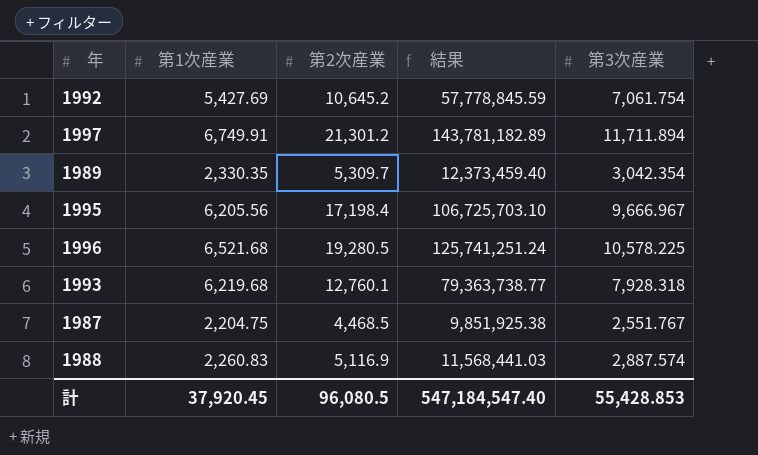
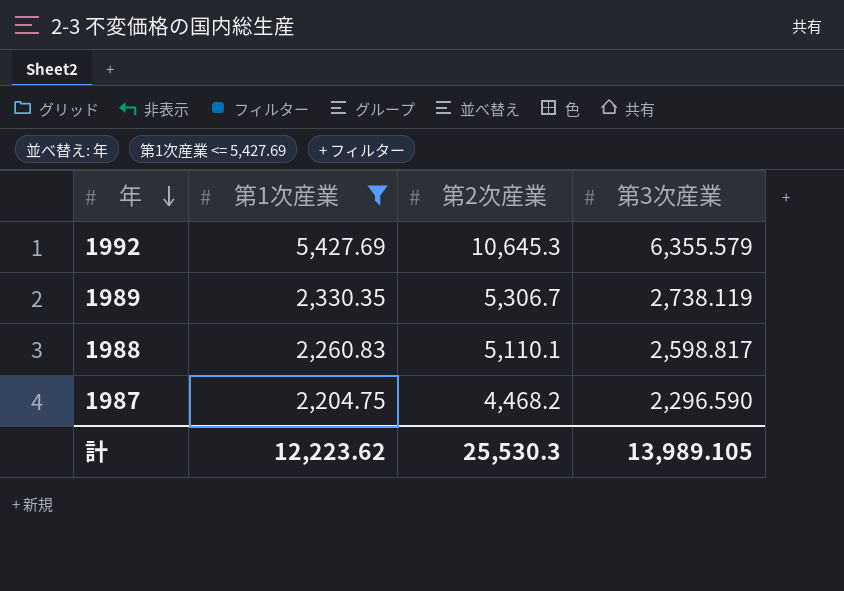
filter: none -> 第1次産業 <= 5,427.69
row order: none -> 年 descending
column 結果 | formula: [第1次産業] * [第2次産業] -> none
1992 | 第2次産業: 10,645.2 -> 10,645.3
1992 | 第3次産業: 7,061.754 -> 6,355.579
1989 | 第2次産業: 5,309.7 -> 5,306.7
1989 | 第3次産業: 3,042.354 -> 2,738.119
1988 | 第2次産業: 5,116.9 -> 5,110.1
1988 | 第3次産業: 2,887.574 -> 2,598.817
1987 | 第2次産業: 4,468.5 -> 4,468.2
1987 | 第3次産業: 2,551.767 -> 2,296.590
計 | 第1次産業: 37,920.45 -> 12,223.62
計 | 第2次産業: 96,080.5 -> 25,530.3
計 | 第3次産業: 55,428.853 -> 13,989.105

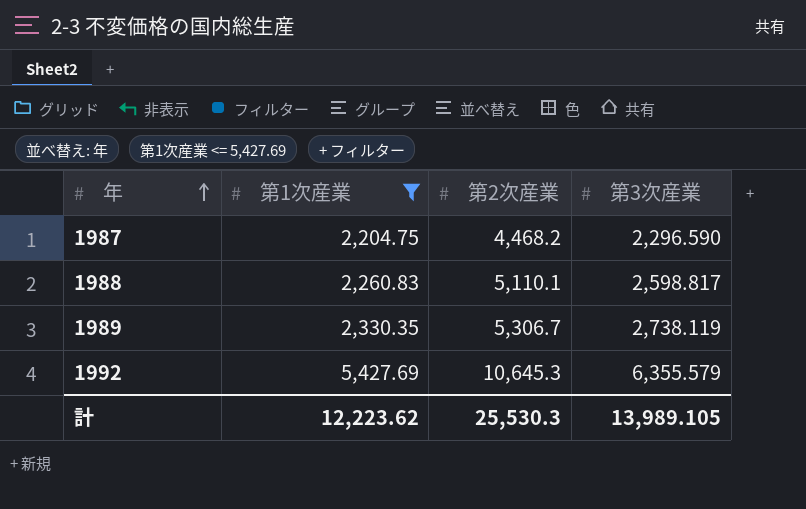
row order: 年 descending -> 年 ascending

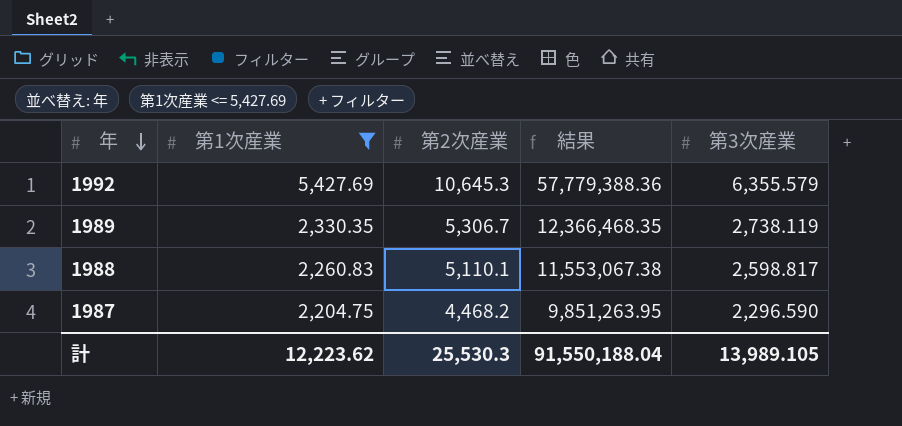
row order: 年 ascending -> 年 descending
column 結果 | formula: none -> [第1次産業] * [第2次産業]

